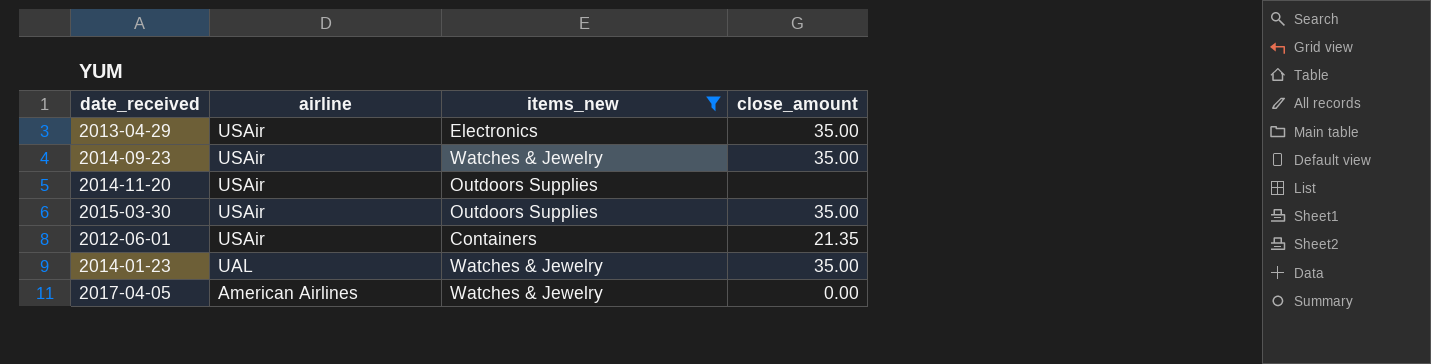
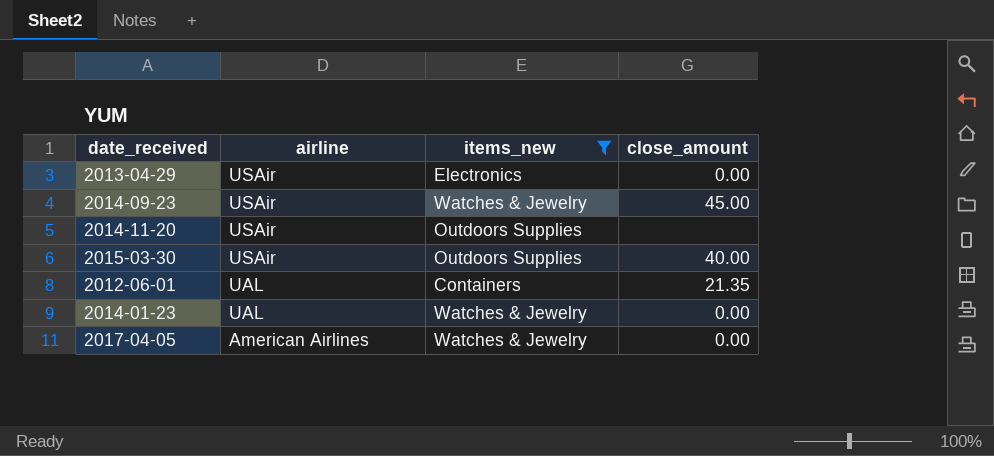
2013-04-29 | close_amount: 35.00 -> 0.00
2014-09-23 | close_amount: 35.00 -> 45.00
2015-03-30 | close_amount: 35.00 -> 40.00
2012-06-01 | airline: USAir -> UAL
2014-01-23 | close_amount: 35.00 -> 0.00

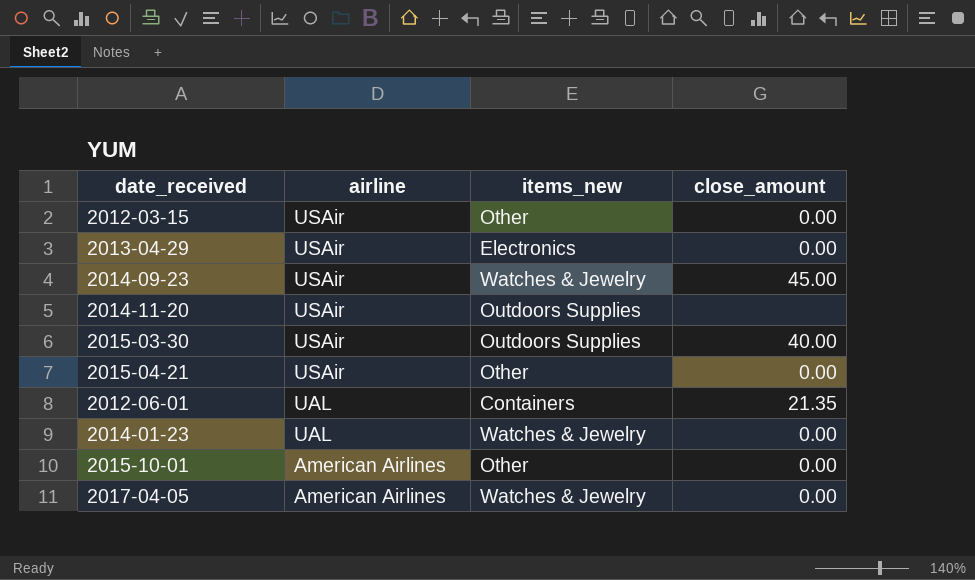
filter: items_new != Other -> none

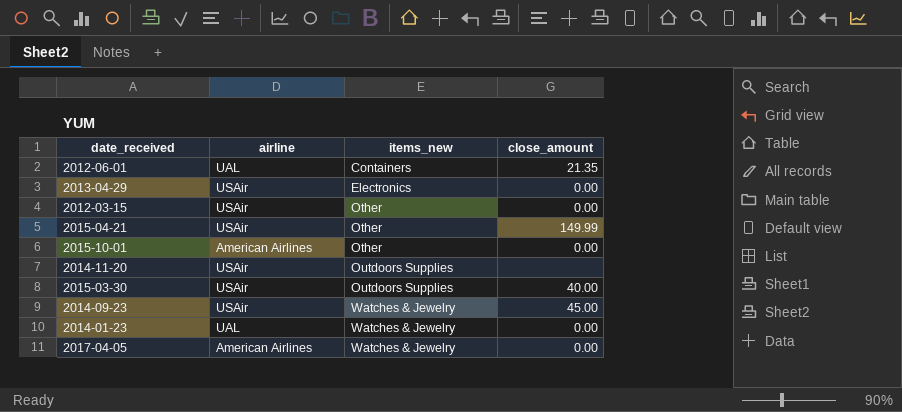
row order: airline descending -> items_new ascending
2015-04-21 | close_amount: 0.00 -> 149.99

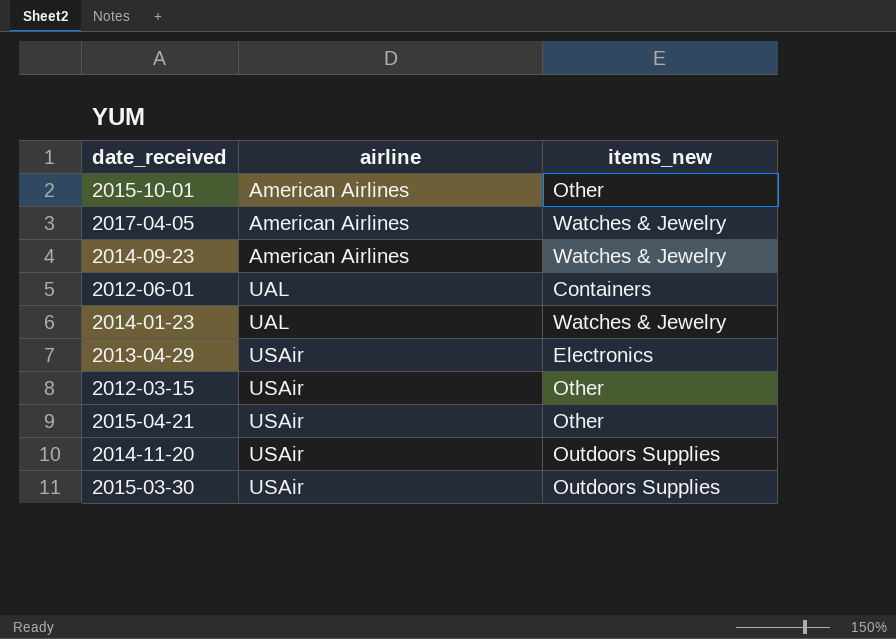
row order: items_new ascending -> airline ascending
column close_amount | position: 4 -> none
2014-09-23 | airline: USAir -> American Airlines

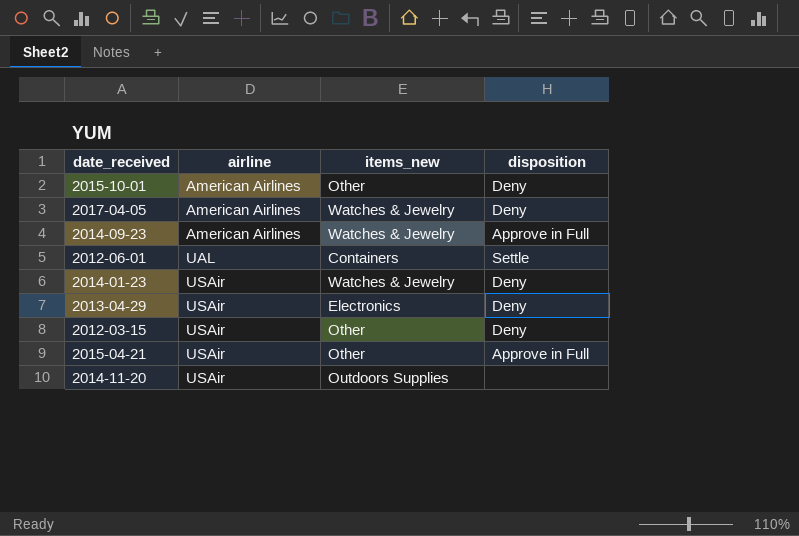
column disposition | position: none -> 4
row 2015-03-30: USAir | Outdoors Supplies -> none
2014-01-23 | airline: UAL -> USAir

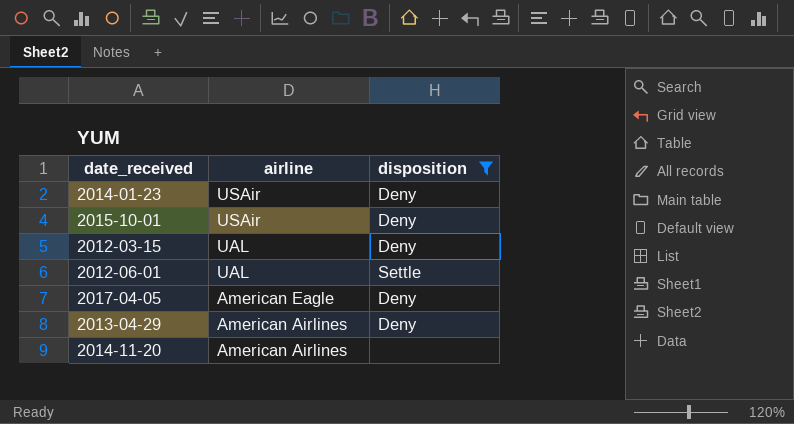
filter: none -> disposition != Approve in Full
row order: airline ascending -> airline descending
column items_new | position: 3 -> none
2015-10-01 | airline: American Airlines -> USAir
2012-03-15 | airline: USAir -> UAL
2017-04-05 | airline: American Airlines -> American Eagle
2013-04-29 | airline: USAir -> American Airlines
2014-11-20 | airline: USAir -> American Airlines

